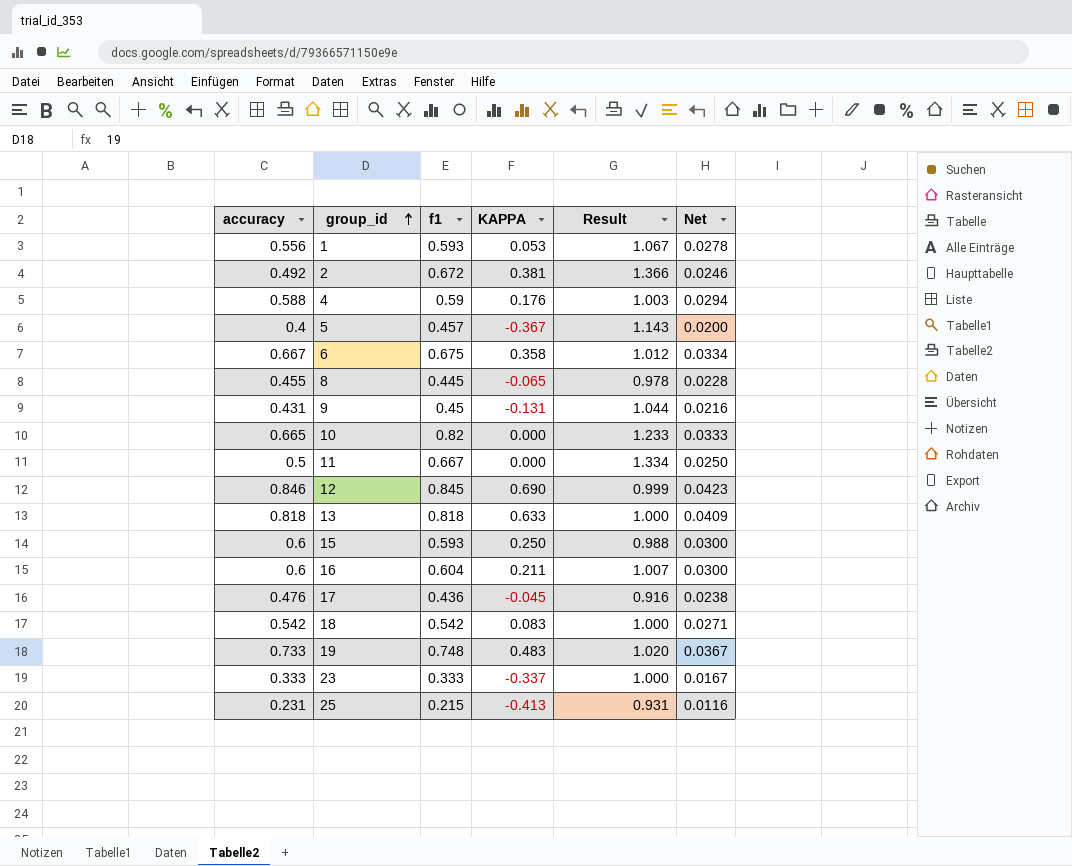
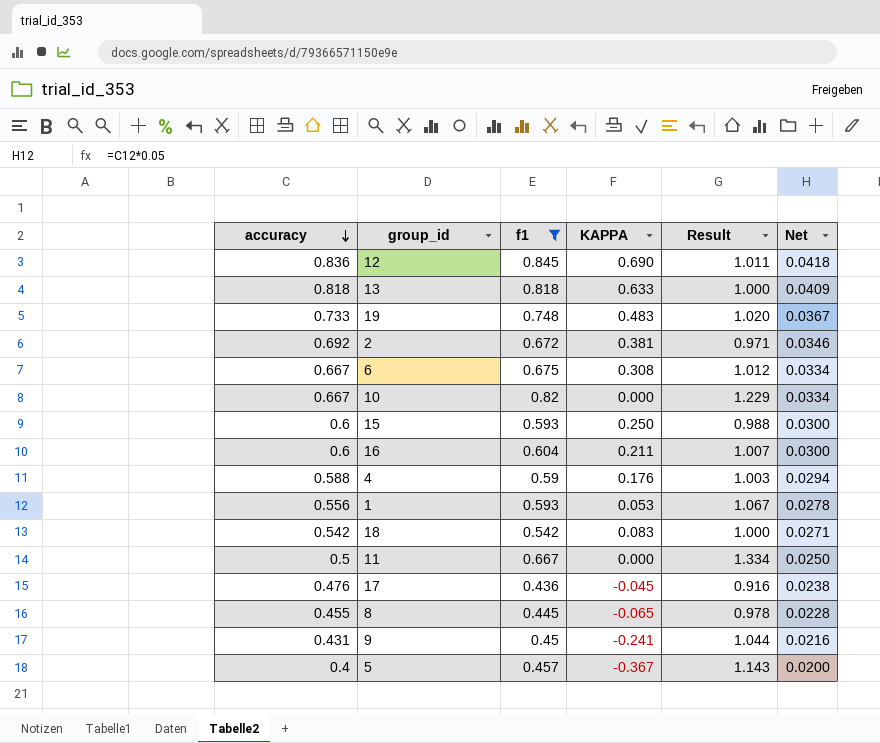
filter: none -> f1 >= 0.436
row order: group_id ascending -> accuracy descending
12 | accuracy: 0.846 -> 0.836
12 | Result: 0.999 -> 1.011
12 | Net: 0.0423 -> 0.0418
2 | accuracy: 0.492 -> 0.692
2 | Result: 1.366 -> 0.971
2 | Net: 0.0246 -> 0.0346
6 | KAPPA: 0.358 -> 0.308
10 | accuracy: 0.665 -> 0.667
10 | Result: 1.233 -> 1.229
10 | Net: 0.0333 -> 0.0334
9 | KAPPA: -0.131 -> -0.241

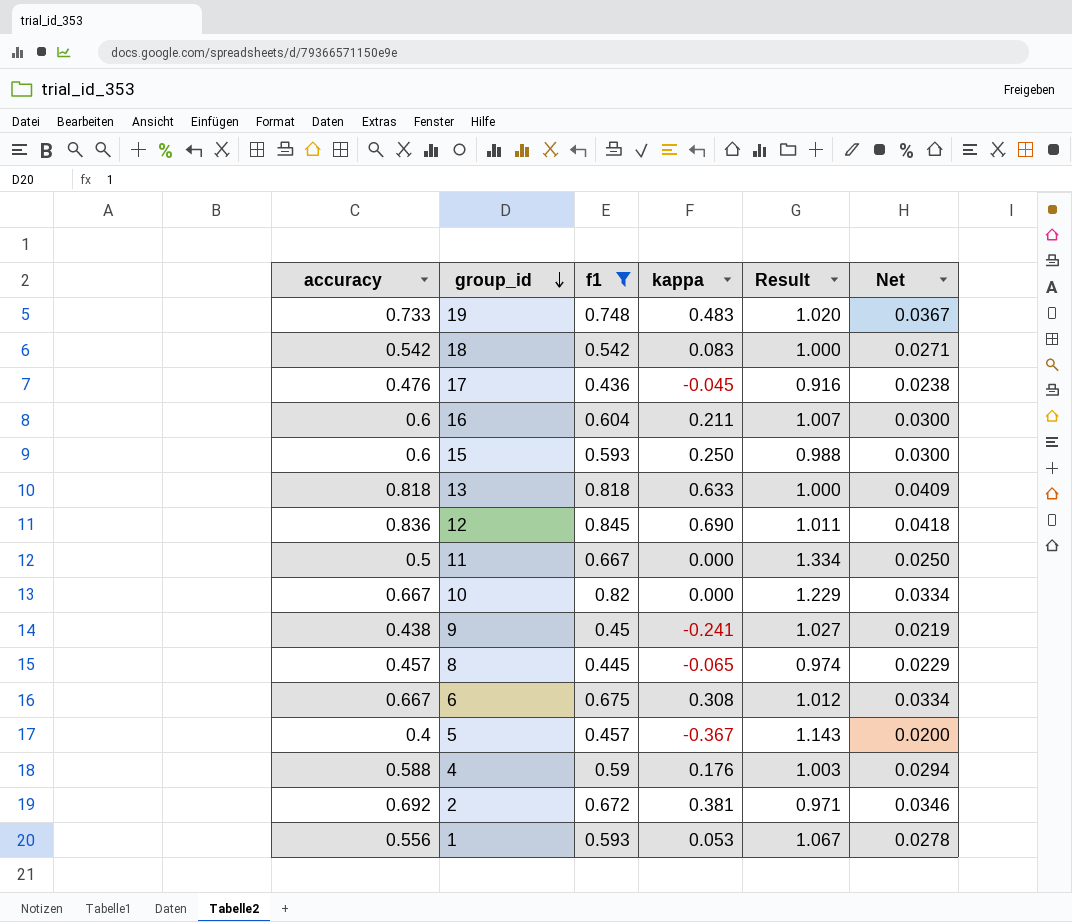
row order: accuracy descending -> group_id descending
column name: KAPPA -> kappa
9 | accuracy: 0.431 -> 0.438
9 | Result: 1.044 -> 1.027
9 | Net: 0.0216 -> 0.0219
8 | accuracy: 0.455 -> 0.457
8 | Result: 0.978 -> 0.974
8 | Net: 0.0228 -> 0.0229

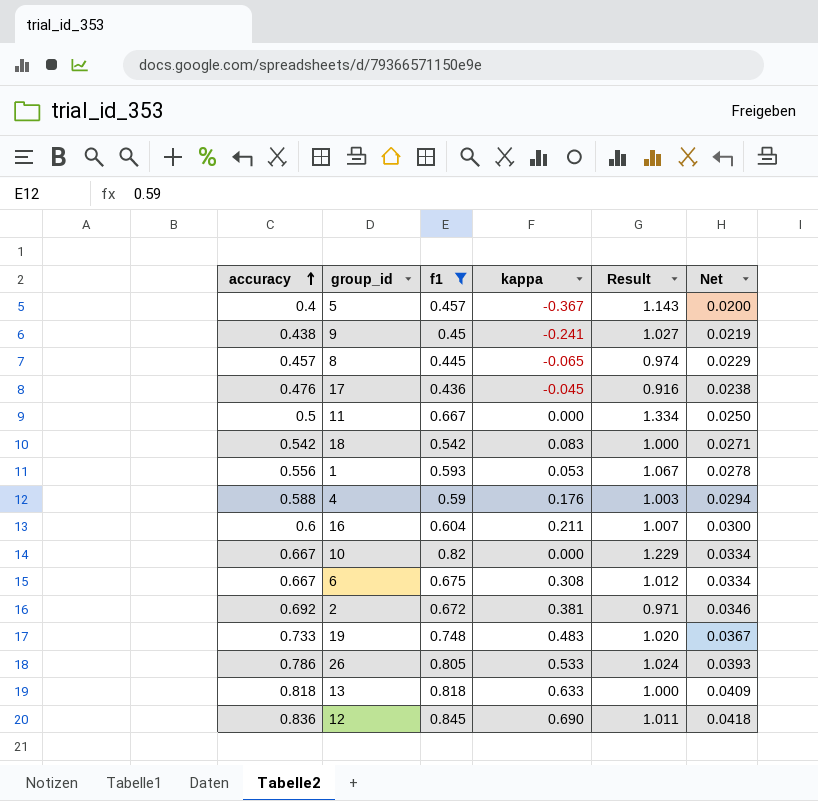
row order: group_id descending -> accuracy ascending
row 15: 0.6 | 0.593 | 0.250 | 0.988 | 0.0300 -> none
row 26: none -> 0.786 | 0.805 | 0.533 | 1.024 | 0.0393

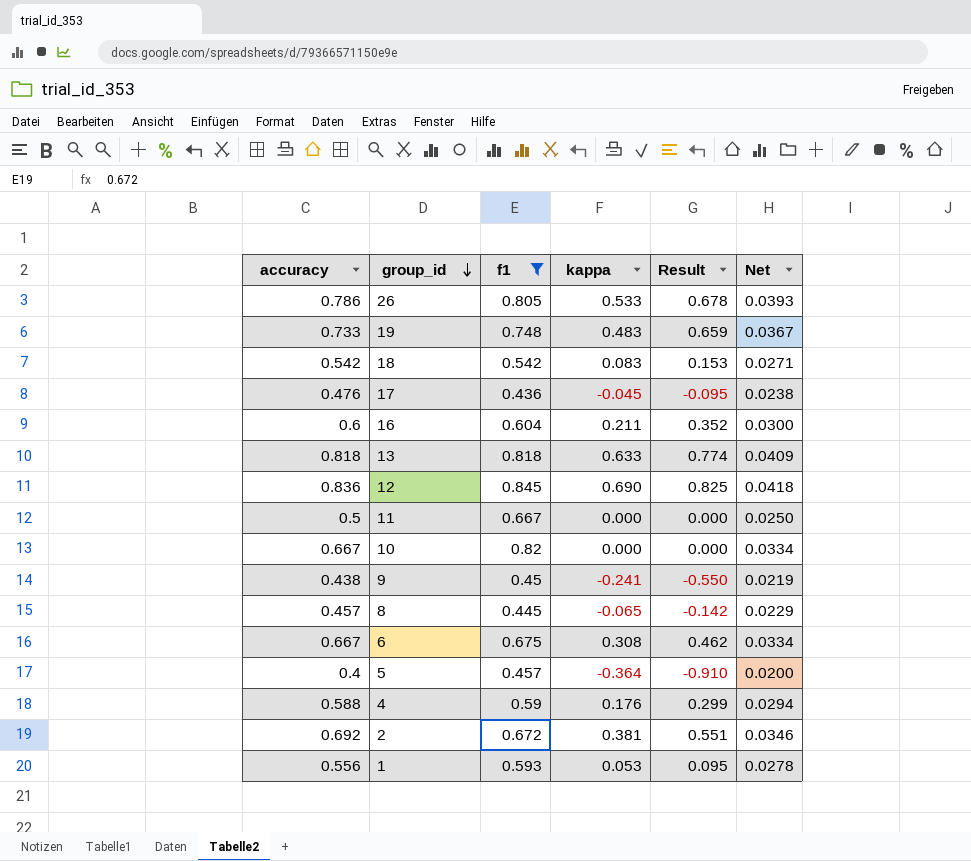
row order: accuracy ascending -> group_id descending
column Result | formula: [f1] / [accuracy] -> [kappa] / [accuracy]
5 | kappa: -0.367 -> -0.364

